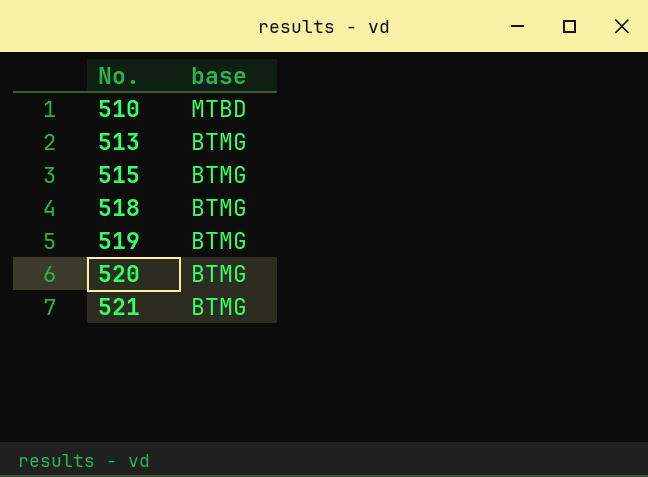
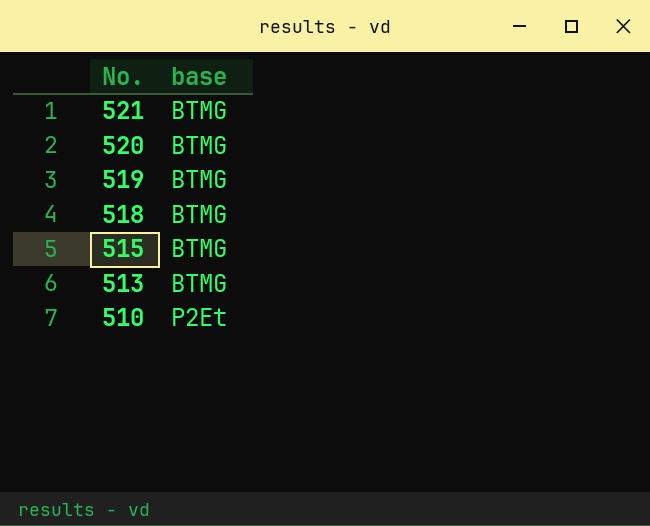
row order: No. ascending -> No. descending
510 | base: MTBD -> P2Et

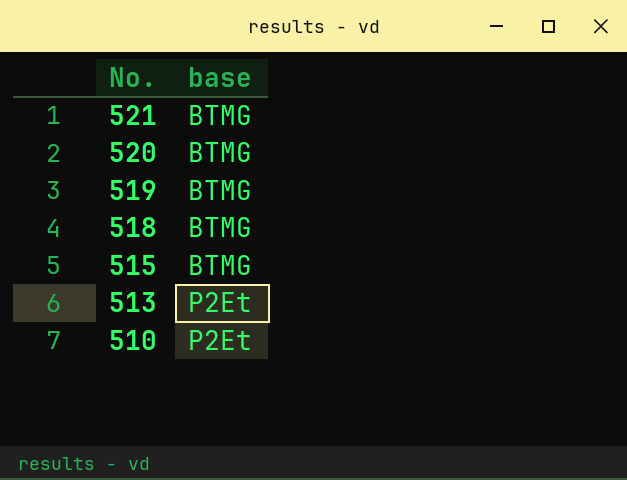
513 | base: BTMG -> P2Et

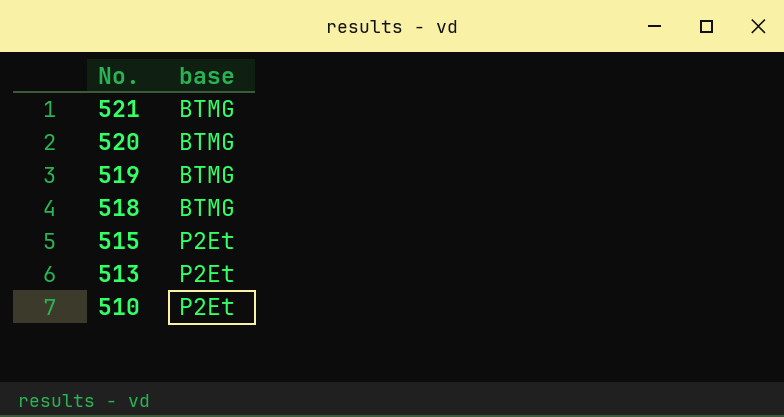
515 | base: BTMG -> P2Et

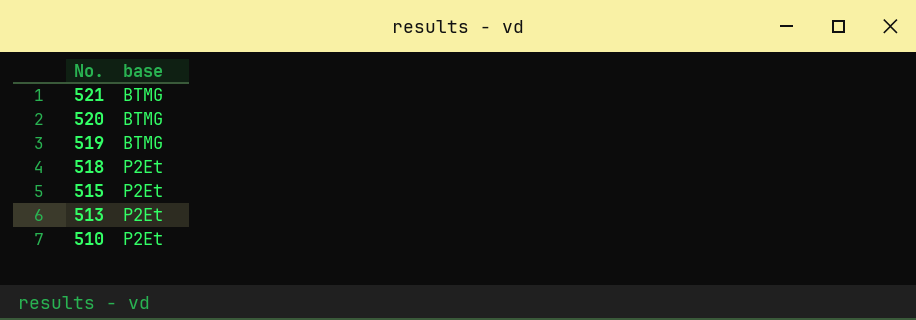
518 | base: BTMG -> P2Et

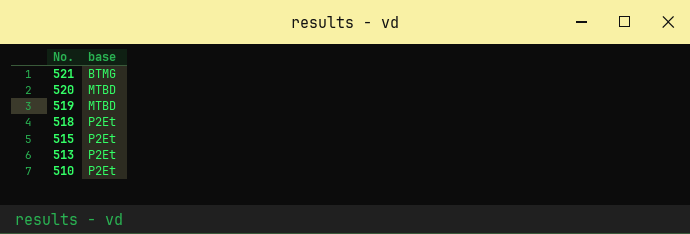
520 | base: BTMG -> MTBD
519 | base: BTMG -> MTBD

